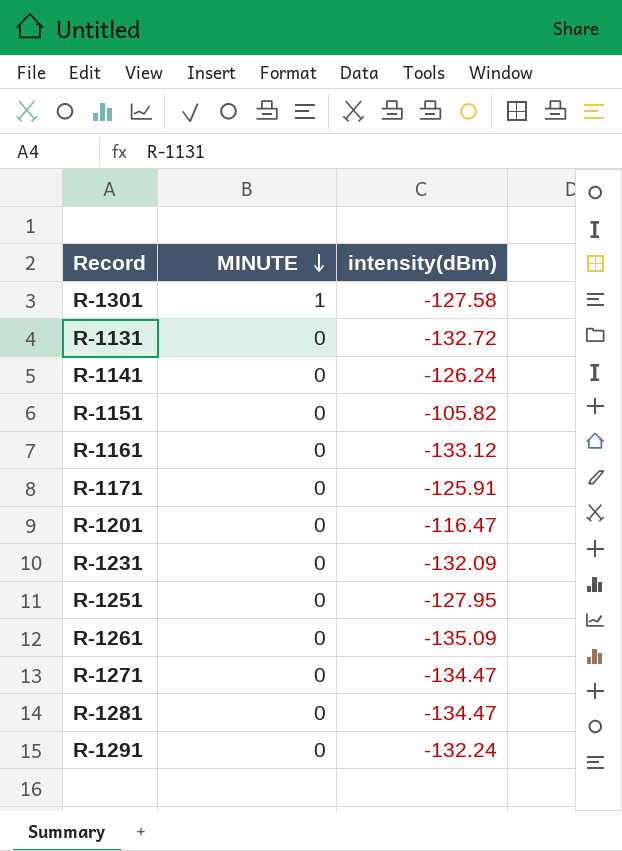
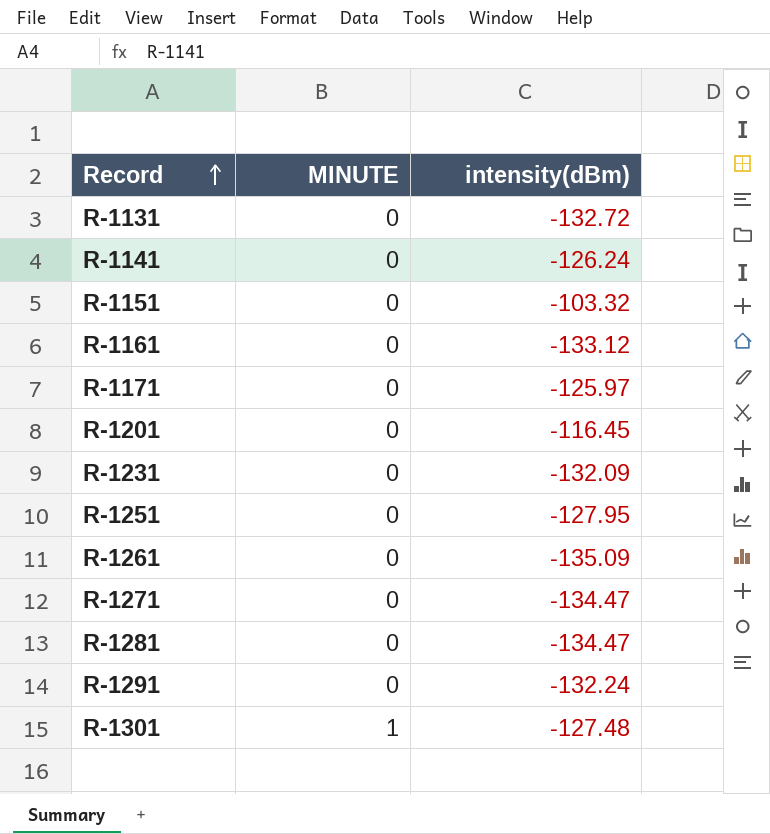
row order: MINUTE descending -> Record ascending
R-1151 | intensity(dBm): -105.82 -> -103.32
R-1171 | intensity(dBm): -125.91 -> -125.97
R-1201 | intensity(dBm): -116.47 -> -116.45
R-1301 | intensity(dBm): -127.58 -> -127.48

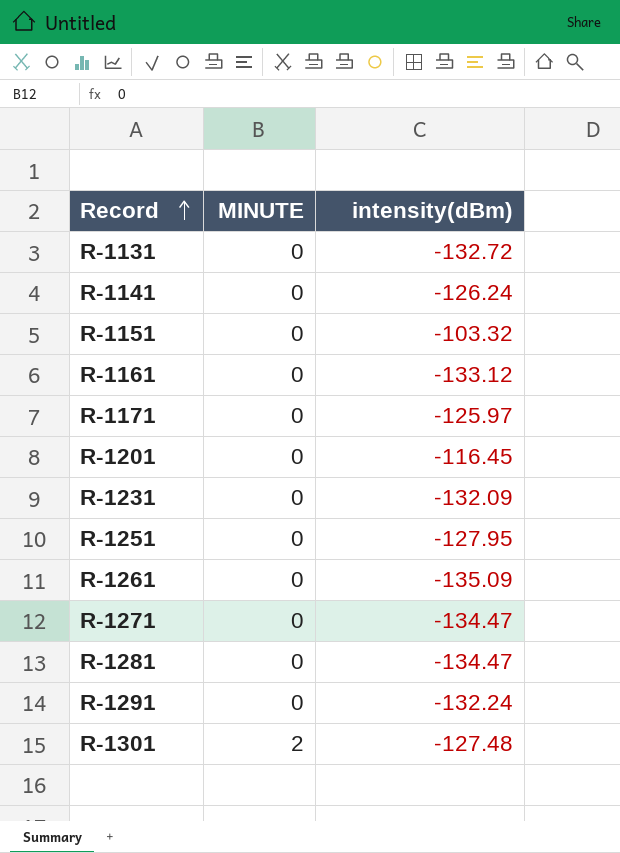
R-1301 | MINUTE: 1 -> 2

